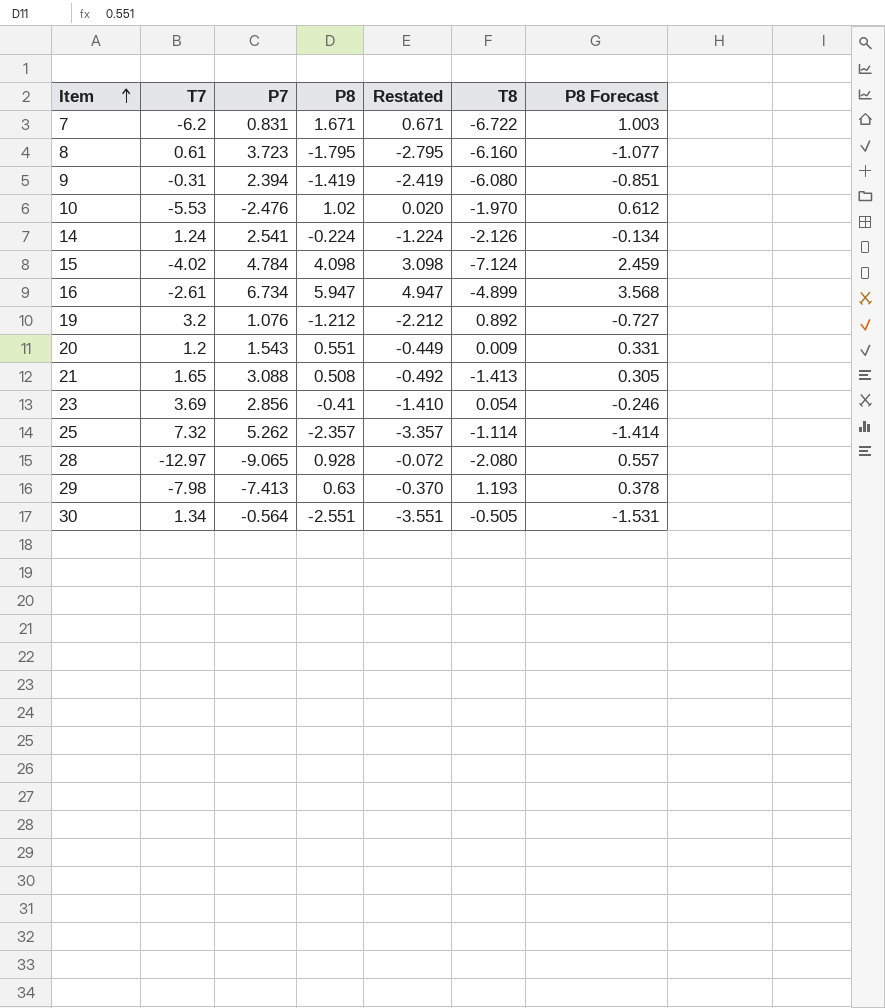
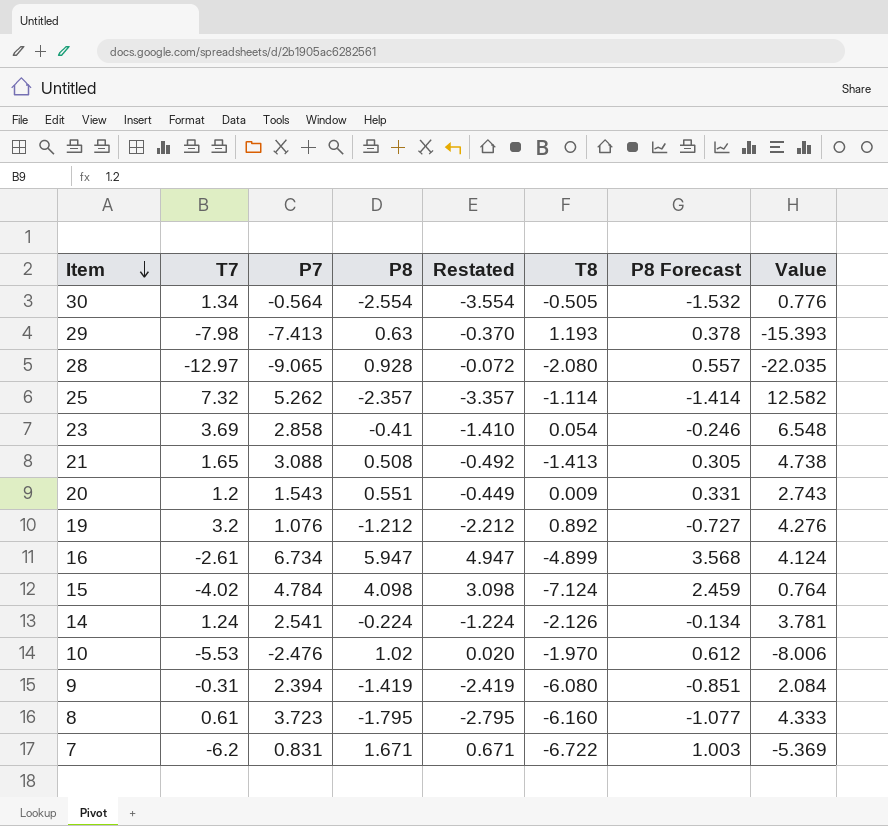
row order: Item ascending -> Item descending
column Value | formula: none -> [T7] + [P7]
30 | P8: -2.551 -> -2.554
30 | Restated: -3.551 -> -3.554
30 | P8 Forecast: -1.531 -> -1.532
23 | P7: 2.856 -> 2.858

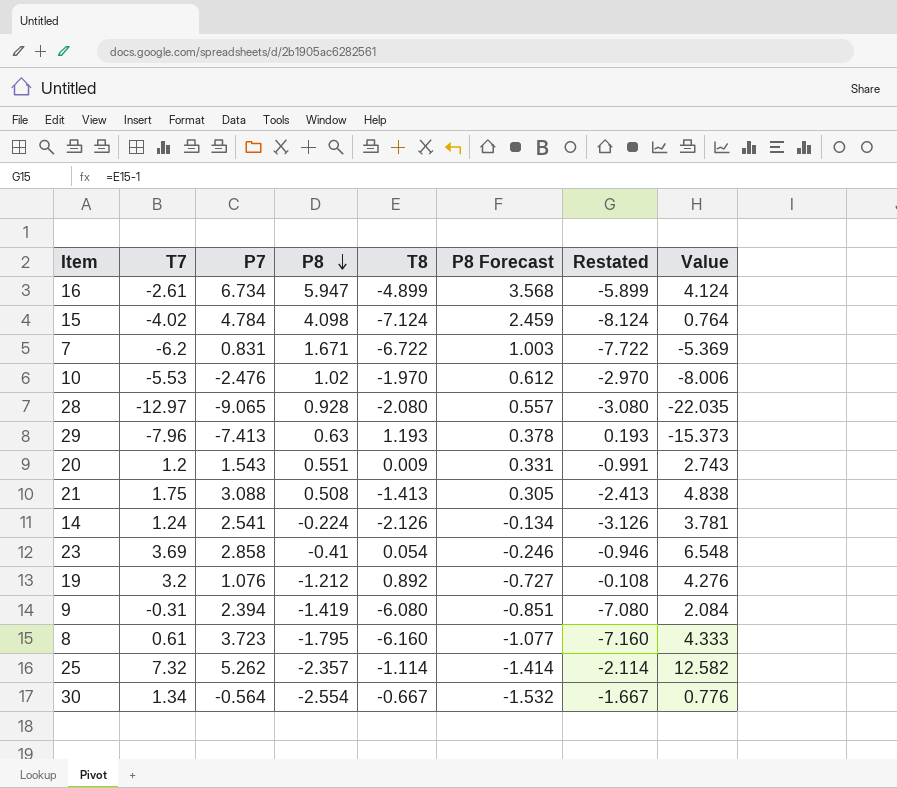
row order: Item descending -> P8 descending
column Restated | formula: [P8] - 1 -> [T8] - 1
column Restated | position: 5 -> 7
29 | T7: -7.98 -> -7.96
29 | Value: -15.393 -> -15.373
21 | T7: 1.65 -> 1.75
21 | Value: 4.738 -> 4.838
30 | T8: -0.505 -> -0.667

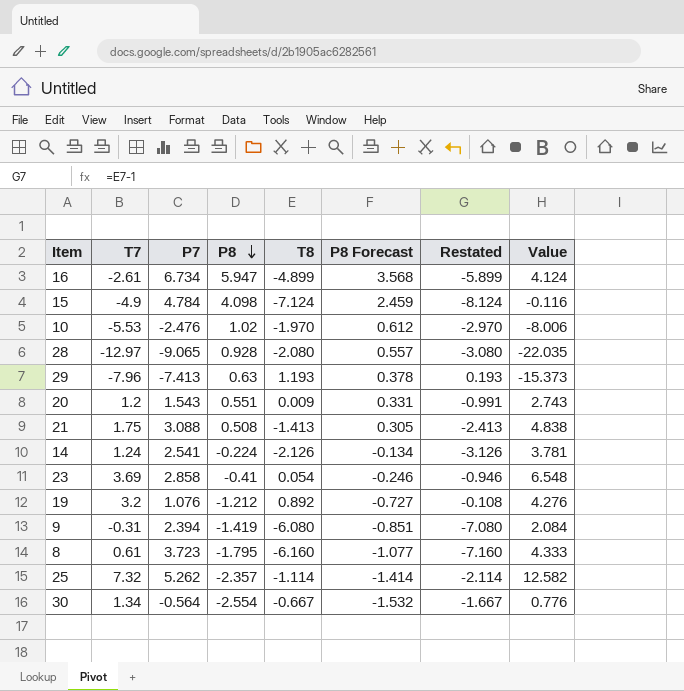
row 7: -6.2 | 0.831 | 1.671 | -6.722 | 1.003 | -7.722 | -5.369 -> none
15 | T7: -4.02 -> -4.9
15 | Value: 0.764 -> -0.116

